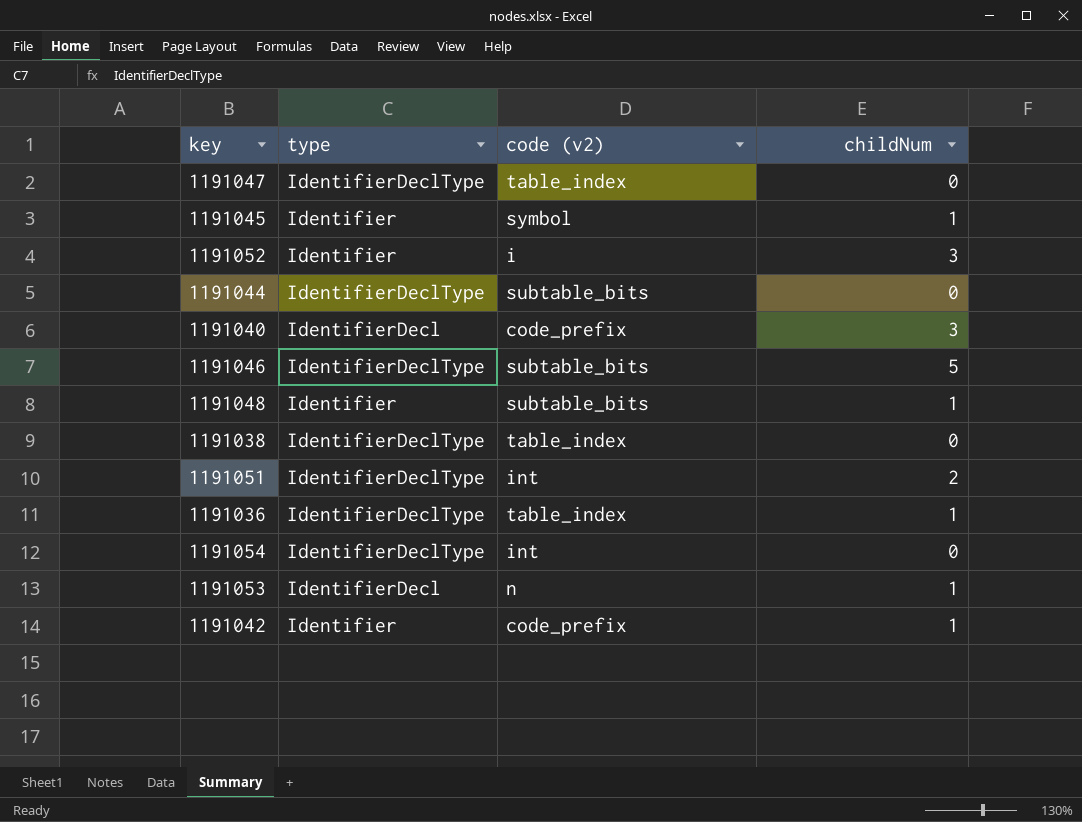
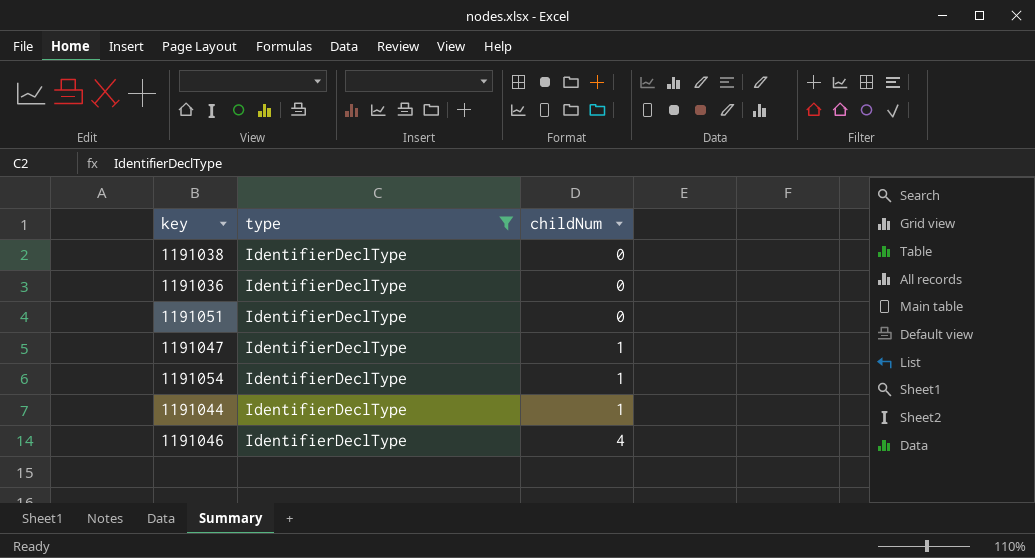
filter: none -> type = IdentifierDeclType
row order: none -> childNum ascending
column code (v2) | position: 3 -> none
1191036 | childNum: 1 -> 0
1191051 | childNum: 2 -> 0
1191047 | childNum: 0 -> 1
1191054 | childNum: 0 -> 1
1191044 | childNum: 0 -> 1
1191046 | childNum: 5 -> 4

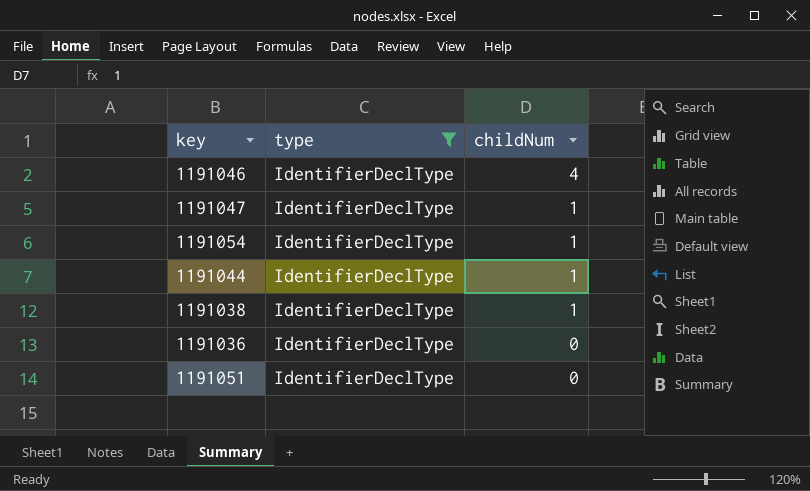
row order: childNum ascending -> childNum descending
1191038 | childNum: 0 -> 1

